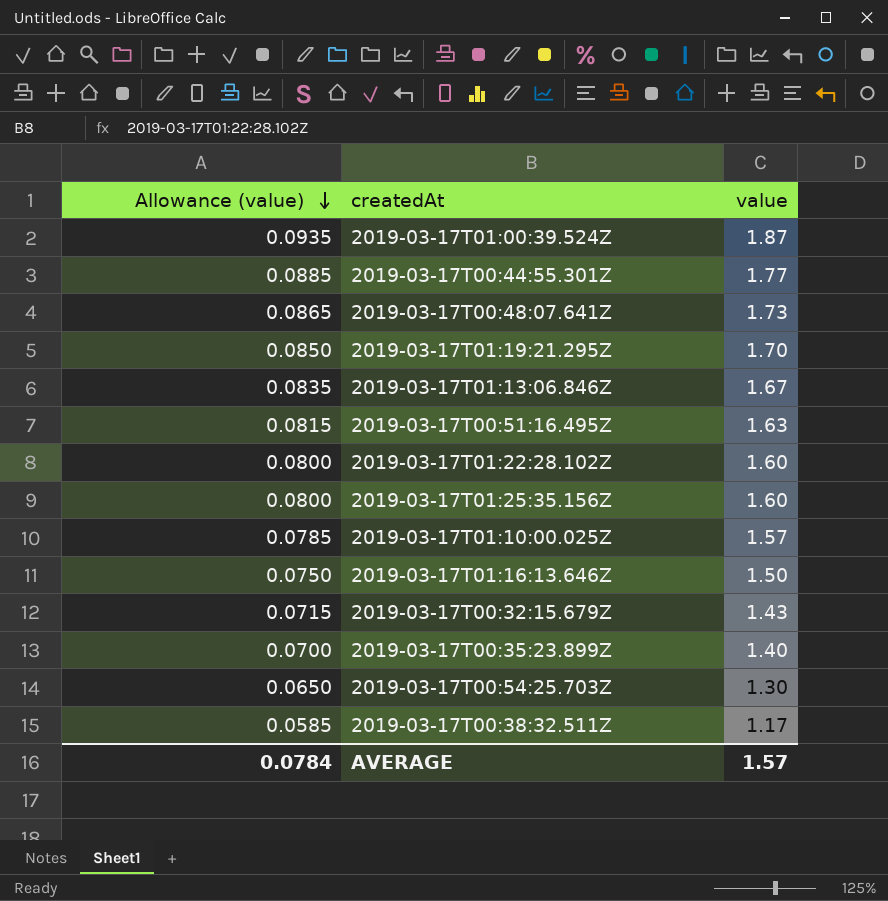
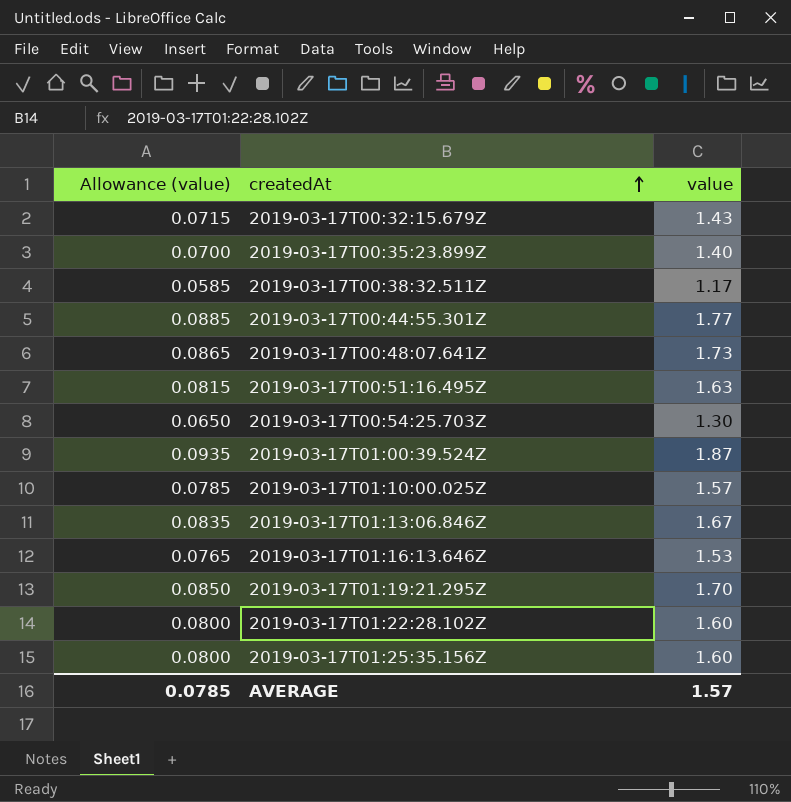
row order: Allowance (value) descending -> createdAt ascending
2019-03-17T01:16:13.646Z | Allowance (value): 0.0750 -> 0.0765
2019-03-17T01:16:13.646Z | value: 1.50 -> 1.53
AVERAGE | Allowance (value): 0.0784 -> 0.0785

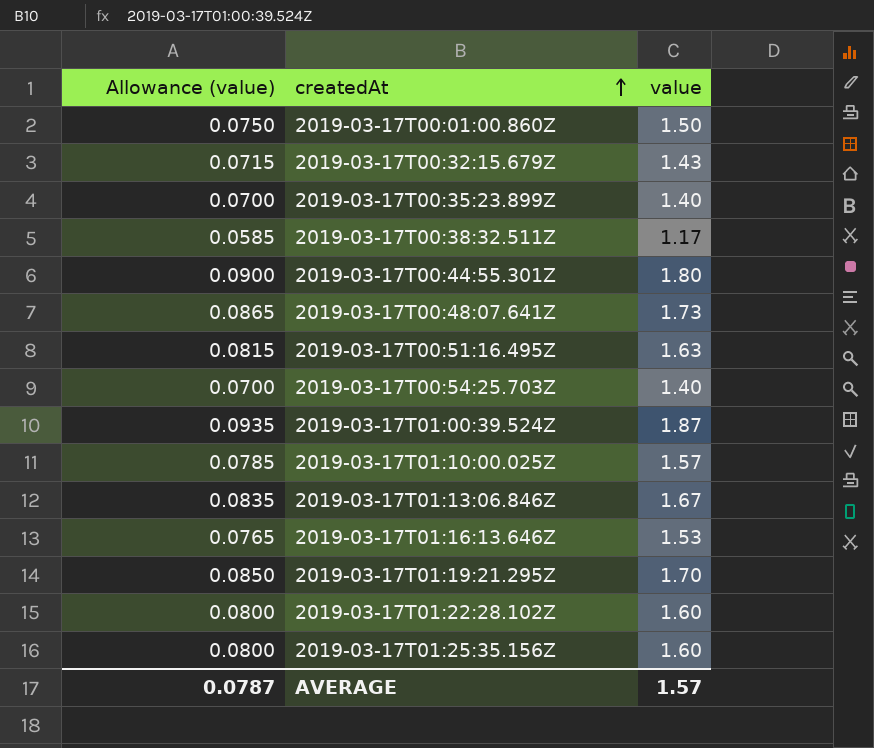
row 2019-03-17T00:01:00.860Z: none -> 0.0750 | 1.50
2019-03-17T00:44:55.301Z | Allowance (value): 0.0885 -> 0.0900
2019-03-17T00:44:55.301Z | value: 1.77 -> 1.80
2019-03-17T00:54:25.703Z | Allowance (value): 0.0650 -> 0.0700
2019-03-17T00:54:25.703Z | value: 1.30 -> 1.40
AVERAGE | Allowance (value): 0.0785 -> 0.0787

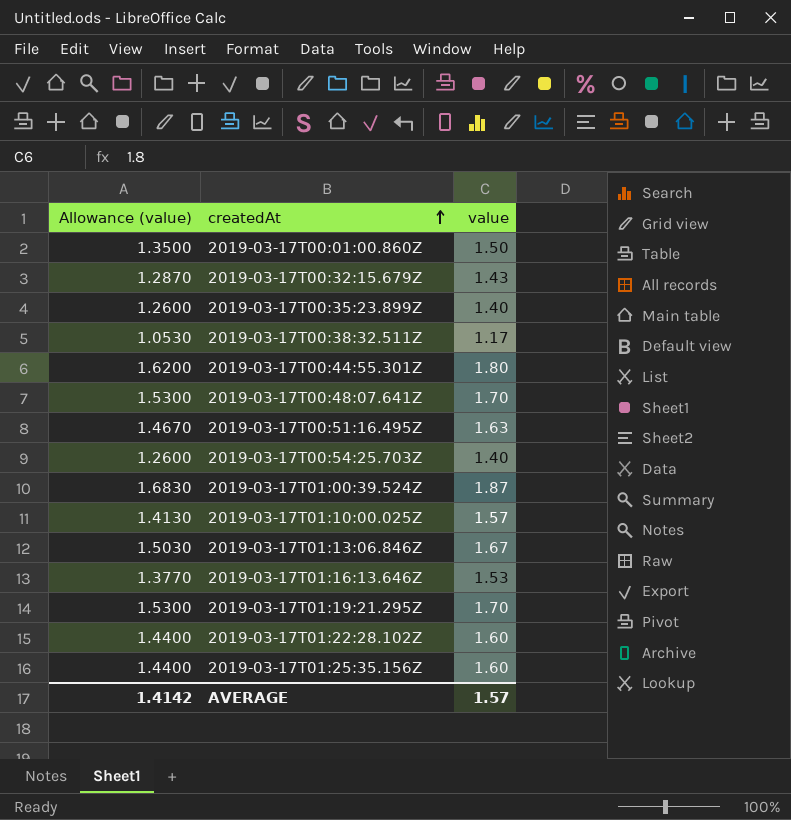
column Allowance (value) | formula: [value] * 0.05 -> [value] * 0.9
2019-03-17T00:48:07.641Z | value: 1.73 -> 1.70
AVERAGE | Allowance (value): 0.0787 -> 1.4142

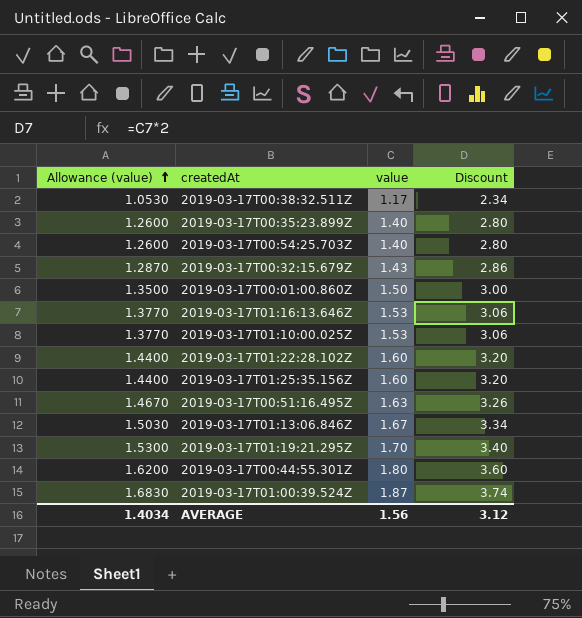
row order: createdAt ascending -> Allowance (value) ascending
column Discount | formula: none -> [value] * 2
row 2019-03-17T00:48:07.641Z: 1.5300 | 1.70 -> none
2019-03-17T01:10:00.025Z | Allowance (value): 1.4130 -> 1.3770
2019-03-17T01:10:00.025Z | value: 1.57 -> 1.53
AVERAGE | Allowance (value): 1.4142 -> 1.4034
AVERAGE | value: 1.57 -> 1.56

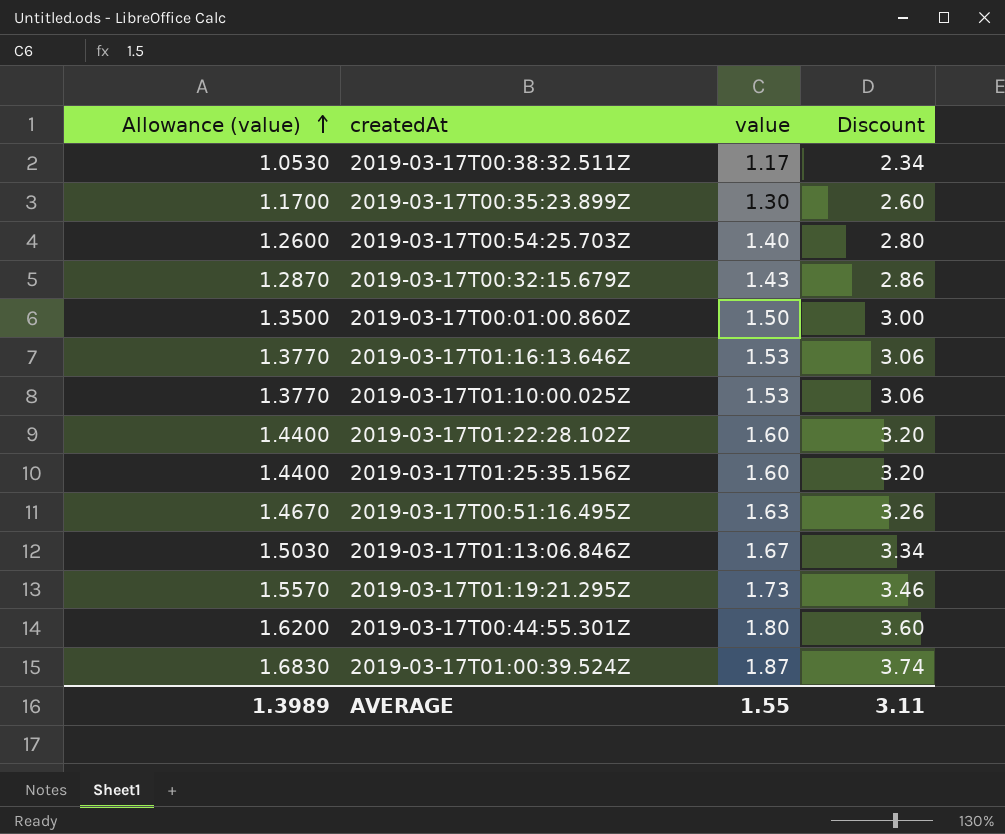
2019-03-17T00:35:23.899Z | Allowance (value): 1.2600 -> 1.1700
2019-03-17T00:35:23.899Z | value: 1.40 -> 1.30
2019-03-17T00:35:23.899Z | Discount: 2.80 -> 2.60
2019-03-17T01:19:21.295Z | Allowance (value): 1.5300 -> 1.5570
2019-03-17T01:19:21.295Z | value: 1.70 -> 1.73
2019-03-17T01:19:21.295Z | Discount: 3.40 -> 3.46
AVERAGE | Allowance (value): 1.4034 -> 1.3989
AVERAGE | value: 1.56 -> 1.55
AVERAGE | Discount: 3.12 -> 3.11

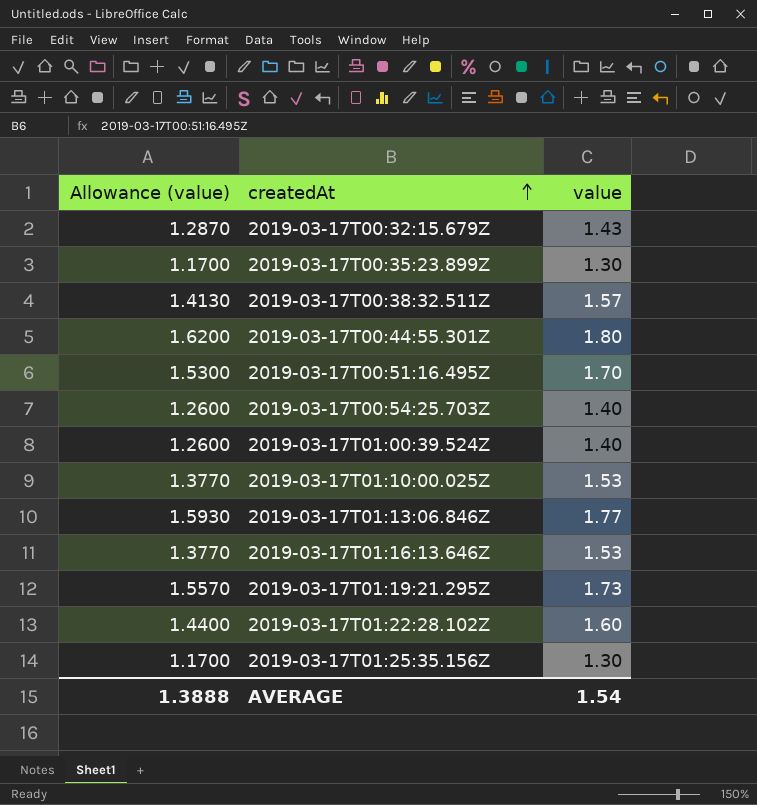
row order: Allowance (value) ascending -> createdAt ascending
column Discount | formula: [value] * 2 -> none
row 2019-03-17T00:01:00.860Z: 1.3500 | 1.50 | 3.00 -> none
2019-03-17T00:38:32.511Z | Allowance (value): 1.0530 -> 1.4130
2019-03-17T00:38:32.511Z | value: 1.17 -> 1.57
2019-03-17T00:51:16.495Z | Allowance (value): 1.4670 -> 1.5300
2019-03-17T00:51:16.495Z | value: 1.63 -> 1.70
2019-03-17T01:00:39.524Z | Allowance (value): 1.6830 -> 1.2600
2019-03-17T01:00:39.524Z | value: 1.87 -> 1.40
2019-03-17T01:13:06.846Z | Allowance (value): 1.5030 -> 1.5930
2019-03-17T01:13:06.846Z | value: 1.67 -> 1.77
2019-03-17T01:25:35.156Z | Allowance (value): 1.4400 -> 1.1700
2019-03-17T01:25:35.156Z | value: 1.60 -> 1.30
AVERAGE | Allowance (value): 1.3989 -> 1.3888
AVERAGE | value: 1.55 -> 1.54

